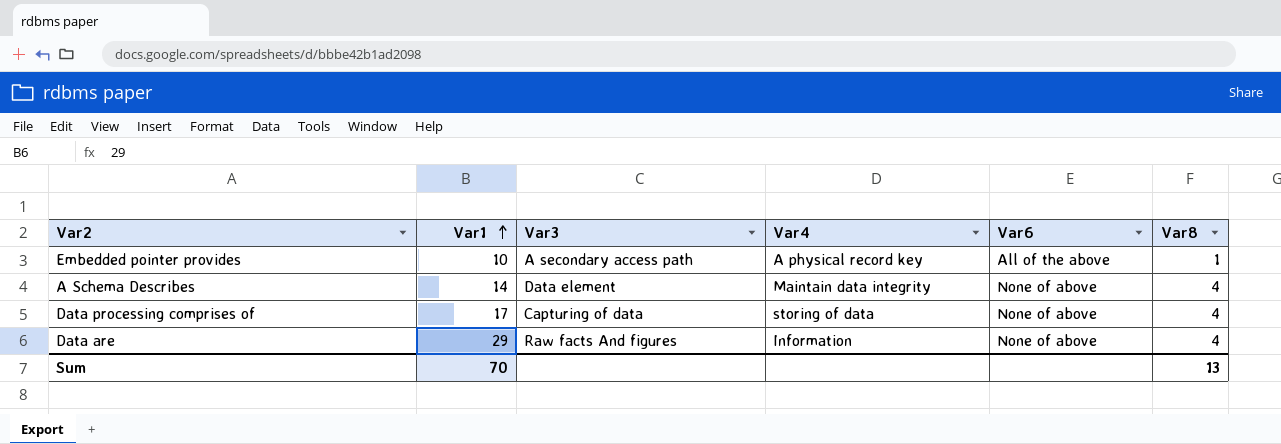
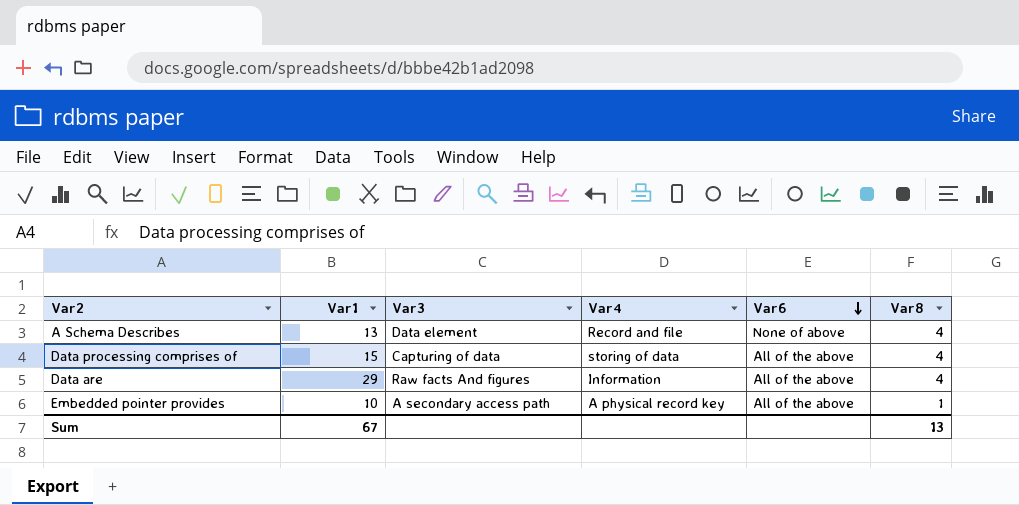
row order: Var1 ascending -> Var6 descending
A Schema Describes | Var1: 14 -> 13
A Schema Describes | Var4: Maintain data integrity -> Record and file
Data processing comprises of | Var1: 17 -> 15
Data processing comprises of | Var6: None of above -> All of the above
Data are | Var6: None of above -> All of the above
Sum | Var1: 70 -> 67

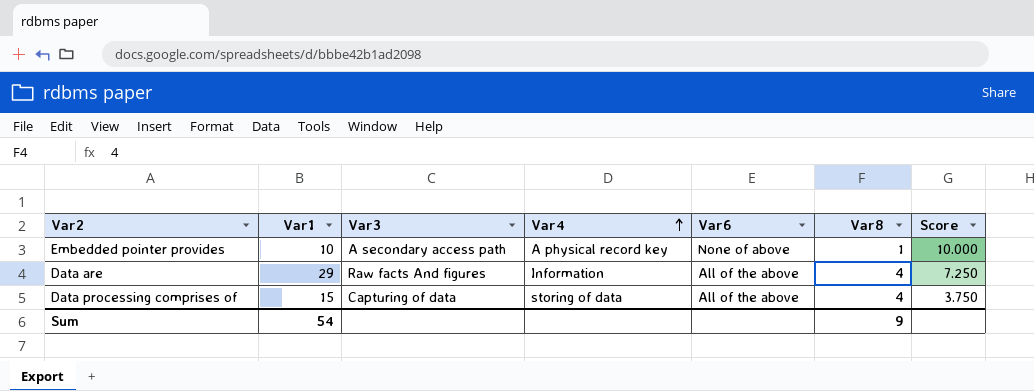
row order: Var6 descending -> Var4 ascending
column Score | formula: none -> [Var1] / [Var8]
row A Schema Describes: 13 | Data element | Record and file | None of above | 4 -> none
Embedded pointer provides | Var6: All of the above -> None of above
Sum | Var1: 67 -> 54
Sum | Var8: 13 -> 9

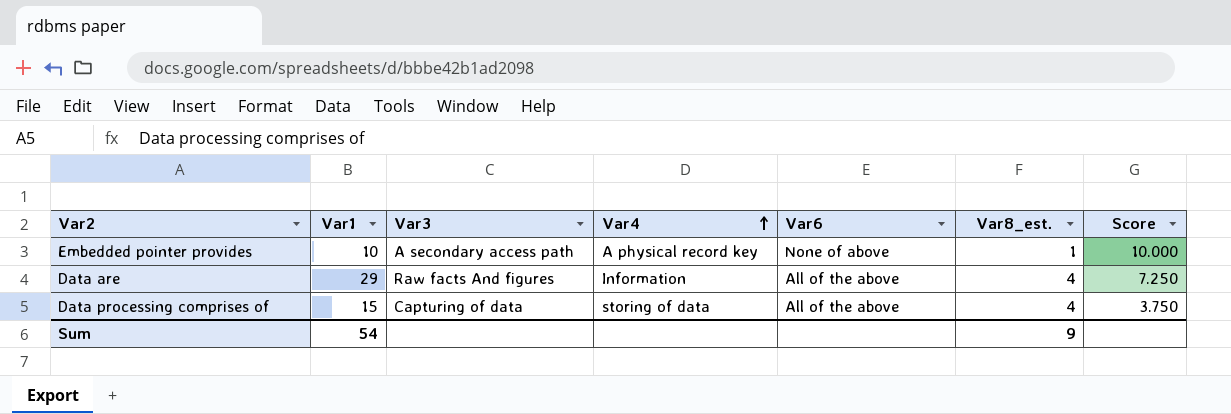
column name: Var8 -> Var8_est.

